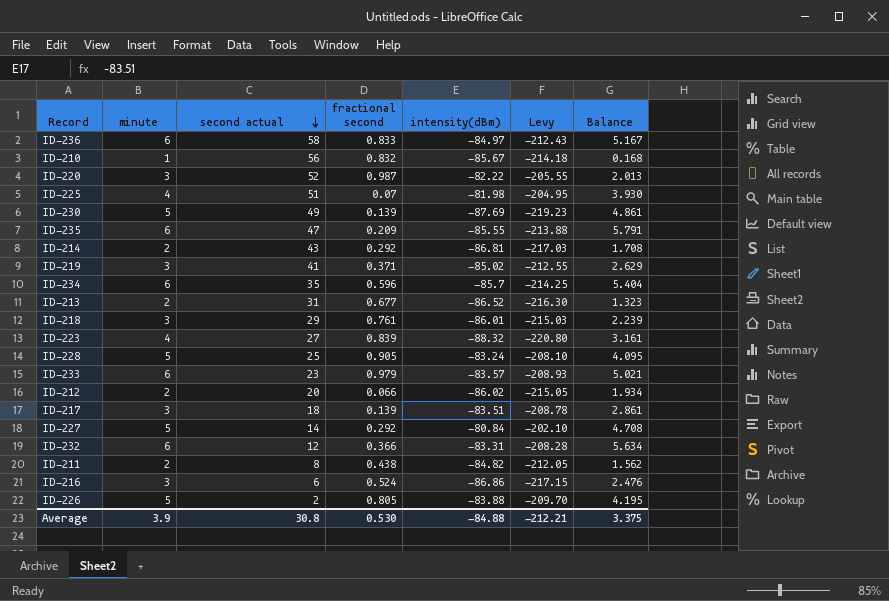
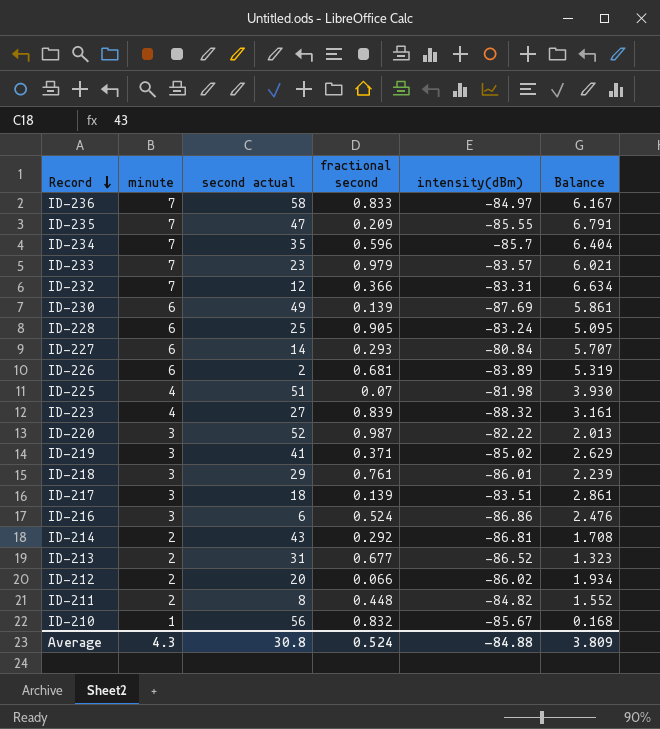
row order: second actual descending -> Record descending
column Levy | formula: [intensity(dBm)] * 2.5 -> none
ID-236 | minute: 6 -> 7
ID-236 | Balance: 5.167 -> 6.167
ID-235 | minute: 6 -> 7
ID-235 | Balance: 5.791 -> 6.791
ID-234 | minute: 6 -> 7
ID-234 | Balance: 5.404 -> 6.404
ID-233 | minute: 6 -> 7
ID-233 | Balance: 5.021 -> 6.021
ID-232 | minute: 6 -> 7
ID-232 | Balance: 5.634 -> 6.634
ID-230 | minute: 5 -> 6
ID-230 | Balance: 4.861 -> 5.861
ID-228 | minute: 5 -> 6
ID-228 | Balance: 4.095 -> 5.095
ID-227 | minute: 5 -> 6
ID-227 | fractional second: 0.292 -> 0.293
ID-227 | Balance: 4.708 -> 5.707
ID-226 | minute: 5 -> 6
ID-226 | fractional second: 0.805 -> 0.681
ID-226 | intensity(dBm): -83.88 -> -83.89
ID-226 | Balance: 4.195 -> 5.319
ID-211 | fractional second: 0.438 -> 0.448
ID-211 | Balance: 1.562 -> 1.552
Average | minute: 3.9 -> 4.3
Average | fractional second: 0.530 -> 0.524
Average | Balance: 3.375 -> 3.809

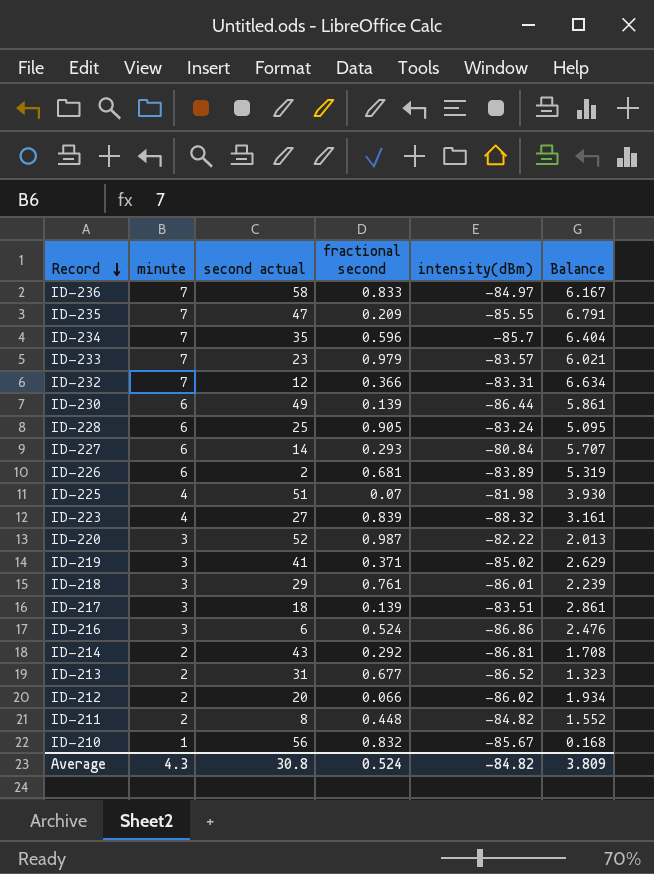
ID-230 | intensity(dBm): -87.69 -> -86.44
Average | intensity(dBm): -84.88 -> -84.82

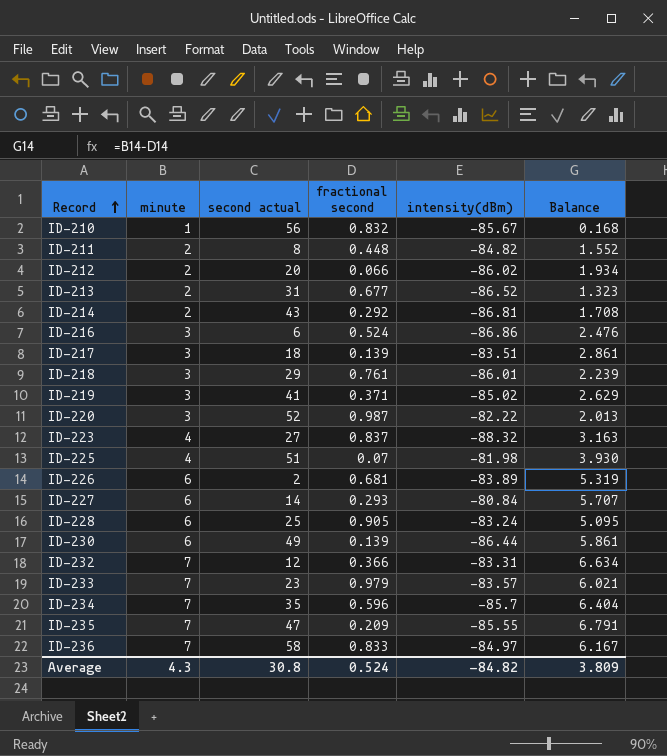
row order: Record descending -> Record ascending
ID-223 | fractional second: 0.839 -> 0.837
ID-223 | Balance: 3.161 -> 3.163

